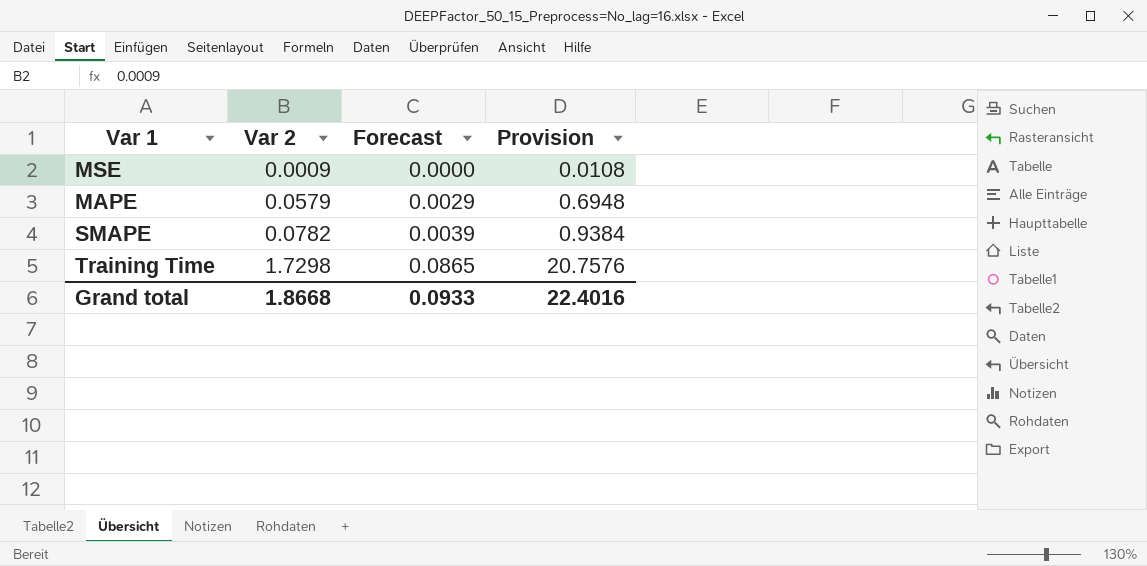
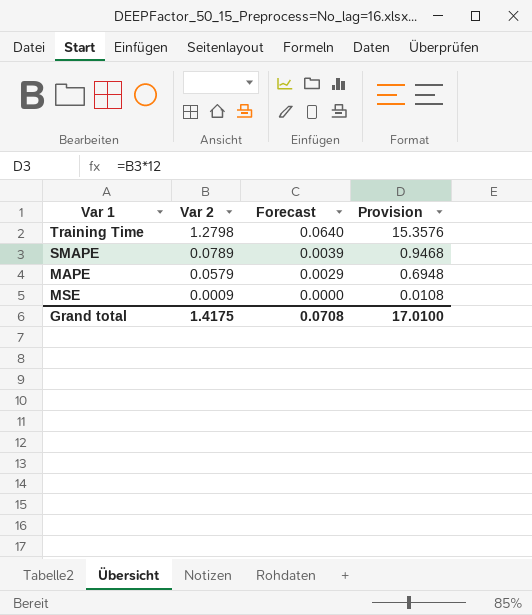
row order: Var 2 ascending -> Var 2 descending
Training Time | Var 2: 1.7298 -> 1.2798
Training Time | Forecast: 0.0865 -> 0.0640
Training Time | Provision: 20.7576 -> 15.3576
SMAPE | Var 2: 0.0782 -> 0.0789
SMAPE | Provision: 0.9384 -> 0.9468
Grand total | Var 2: 1.8668 -> 1.4175
Grand total | Forecast: 0.0933 -> 0.0708
Grand total | Provision: 22.4016 -> 17.0100

